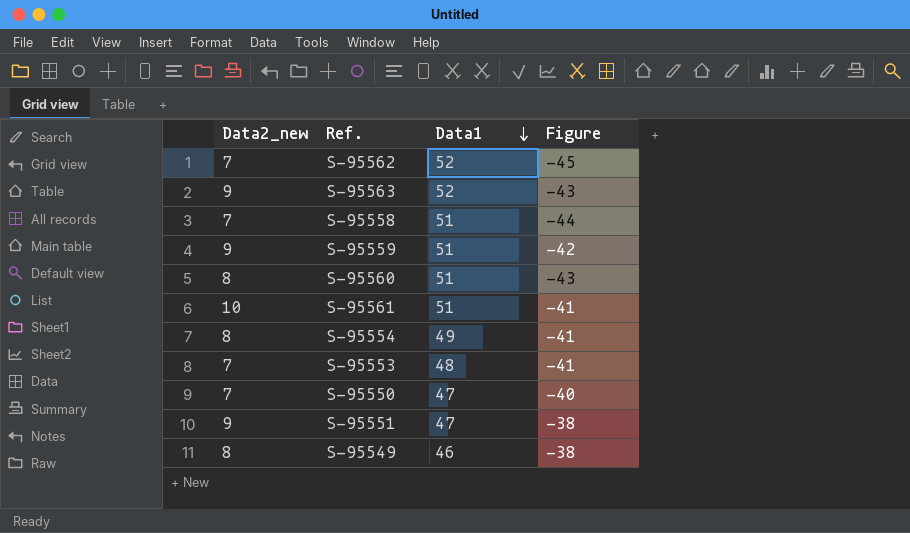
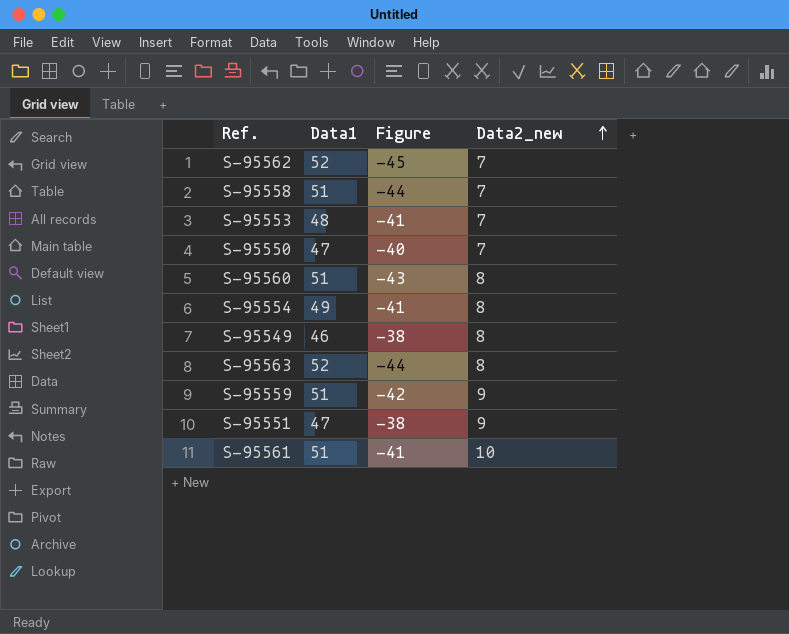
row order: Data1 descending -> Data2_new ascending
column Data2_new | position: 1 -> 4
S-95563 | Figure: -43 -> -44
S-95563 | Data2_new: 9 -> 8

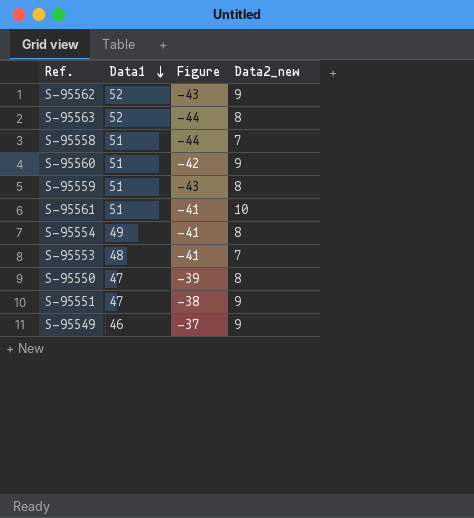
row order: Data2_new ascending -> Data1 descending
S-95562 | Figure: -45 -> -43
S-95562 | Data2_new: 7 -> 9
S-95560 | Figure: -43 -> -42
S-95560 | Data2_new: 8 -> 9
S-95559 | Figure: -42 -> -43
S-95559 | Data2_new: 9 -> 8
S-95550 | Figure: -40 -> -39
S-95550 | Data2_new: 7 -> 8
S-95549 | Figure: -38 -> -37
S-95549 | Data2_new: 8 -> 9

